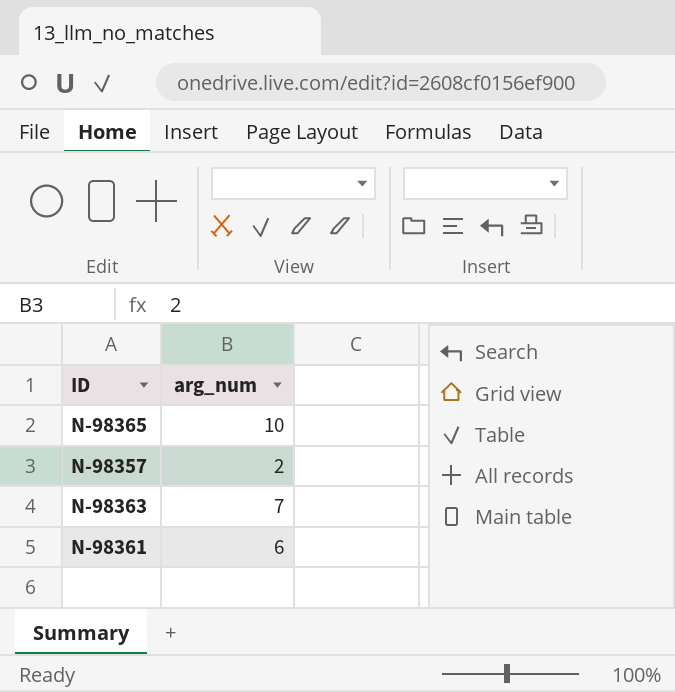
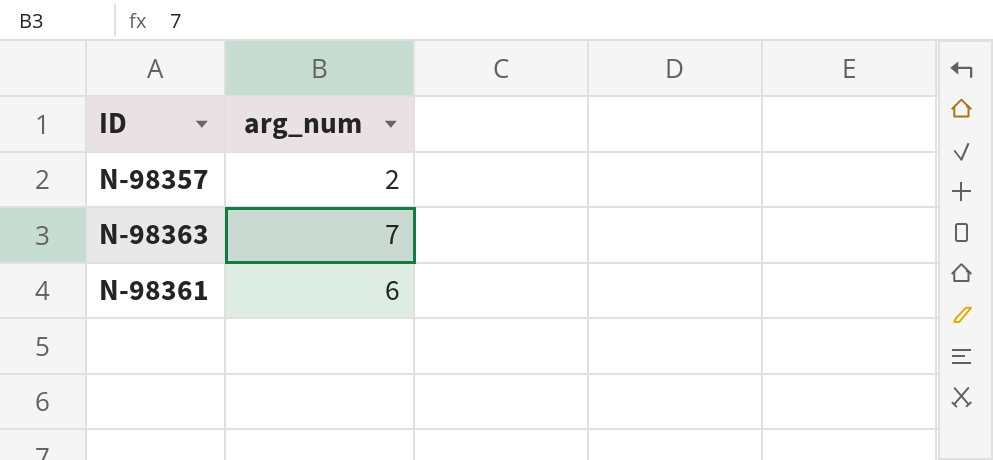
row N-98365: 10 -> none

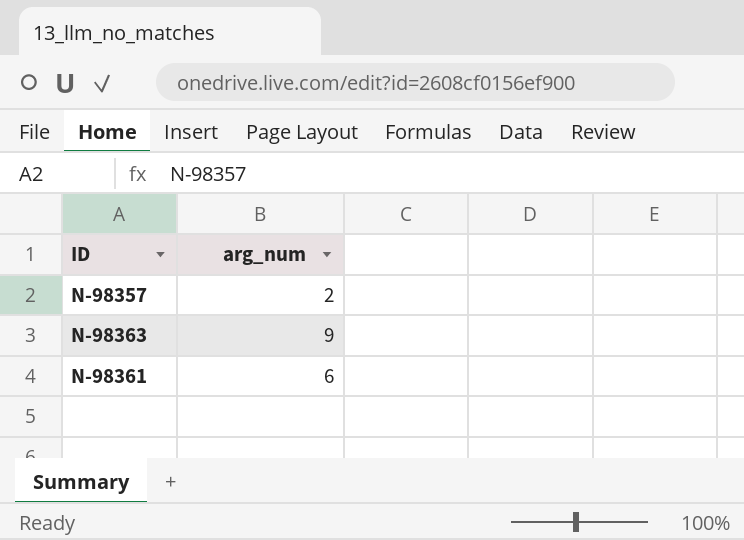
N-98363 | arg_num: 7 -> 9

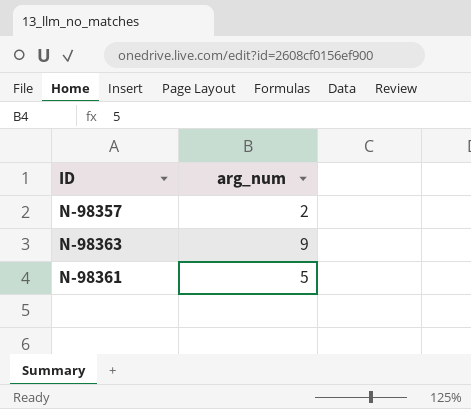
N-98361 | arg_num: 6 -> 5

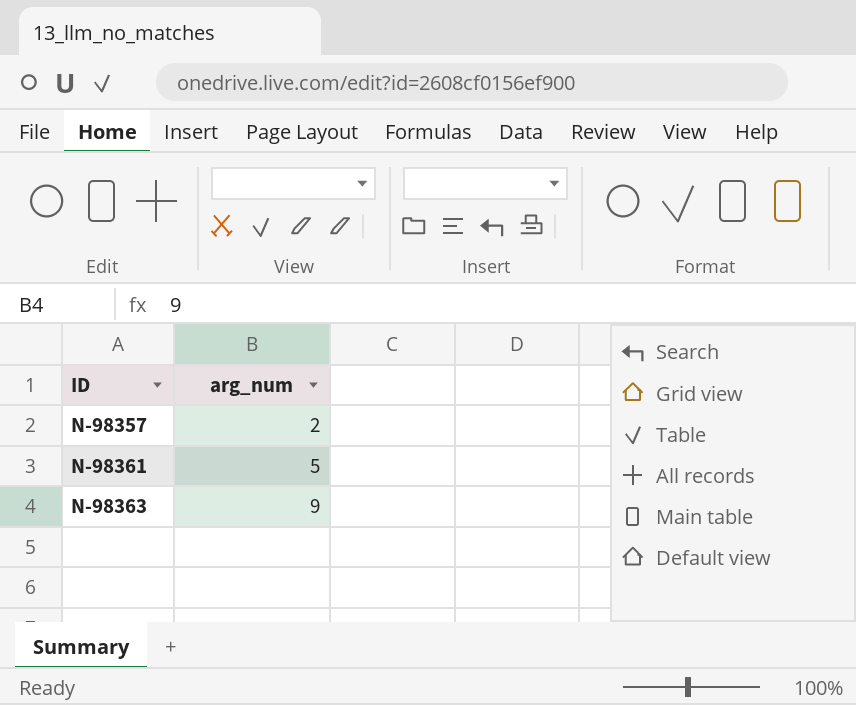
row order: none -> ID ascending

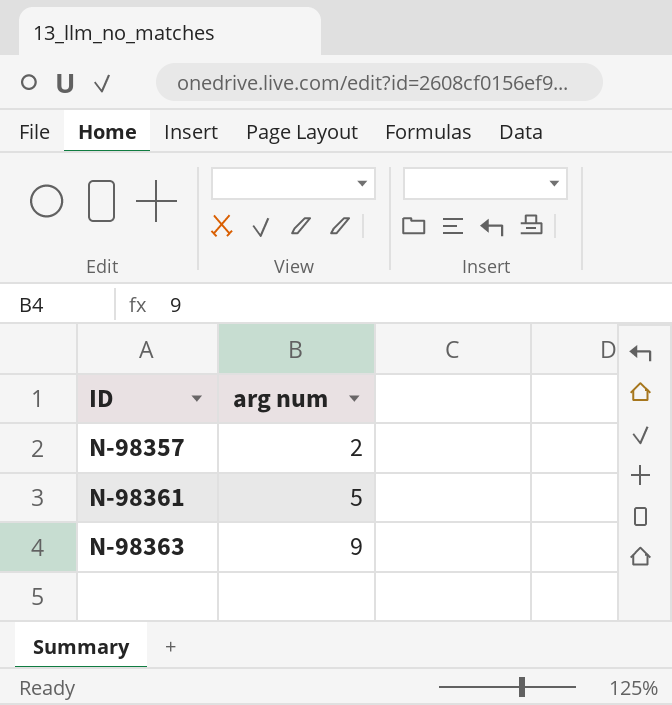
column name: arg_num -> arg num

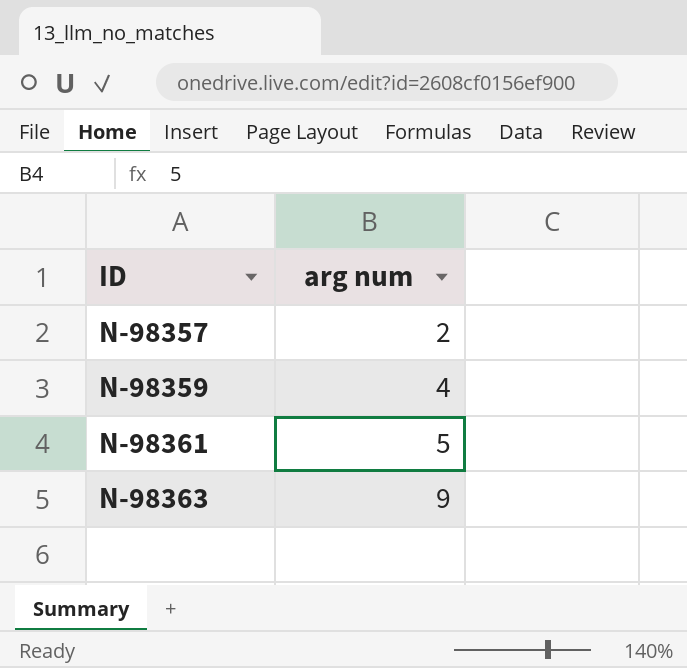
row N-98359: none -> 4

